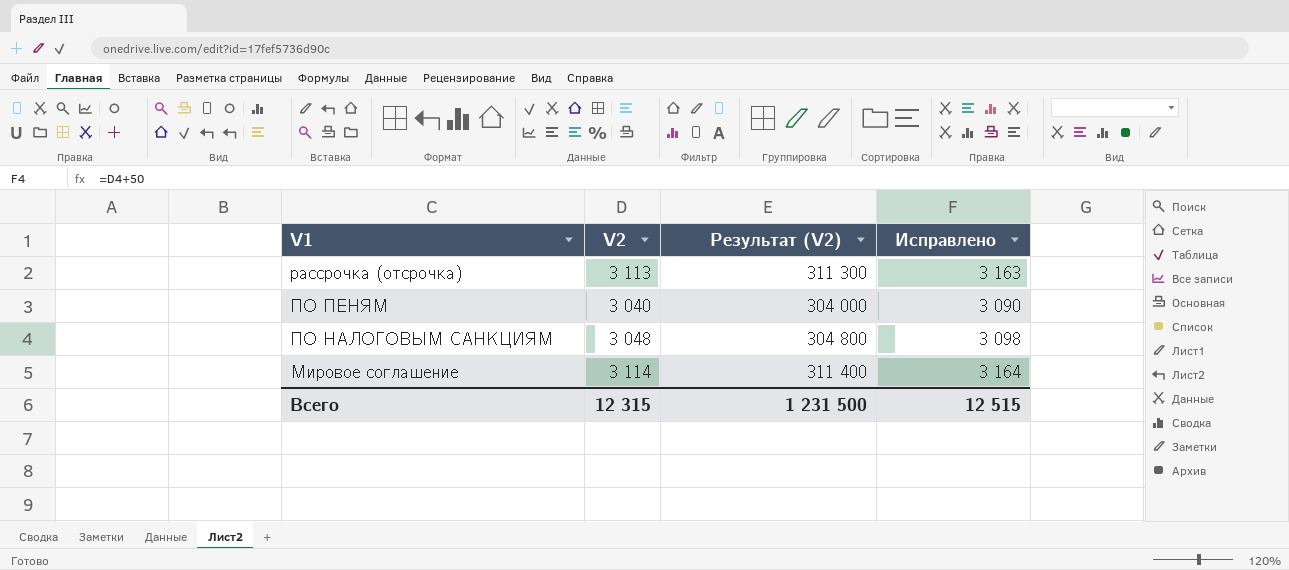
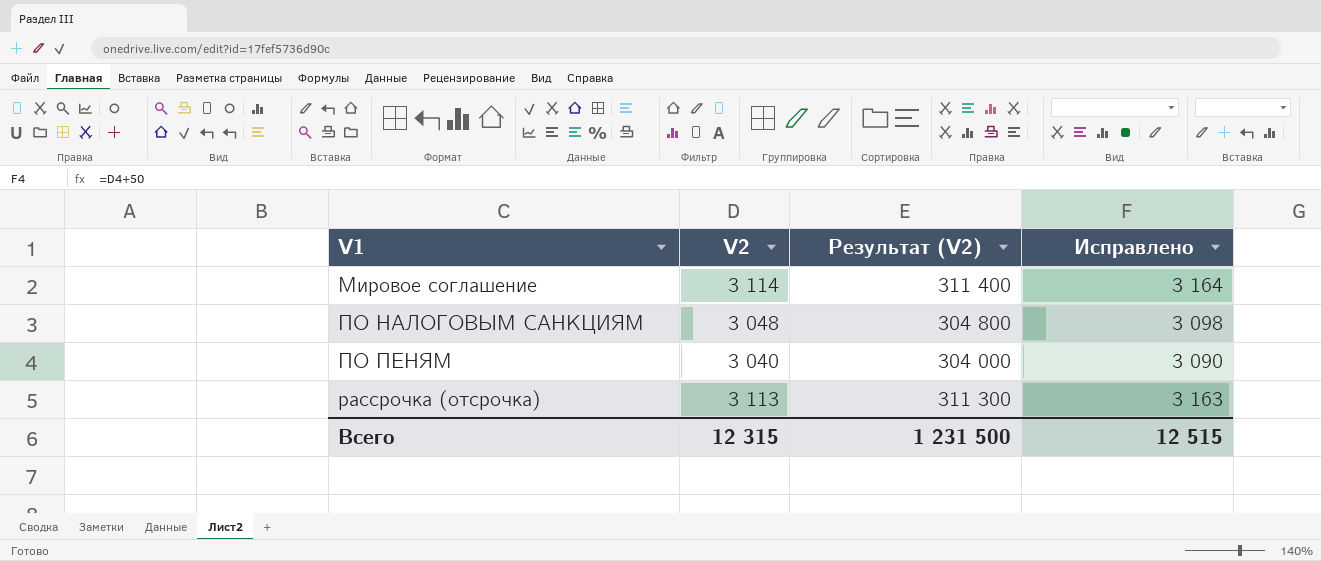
row order: V1 descending -> V1 ascending

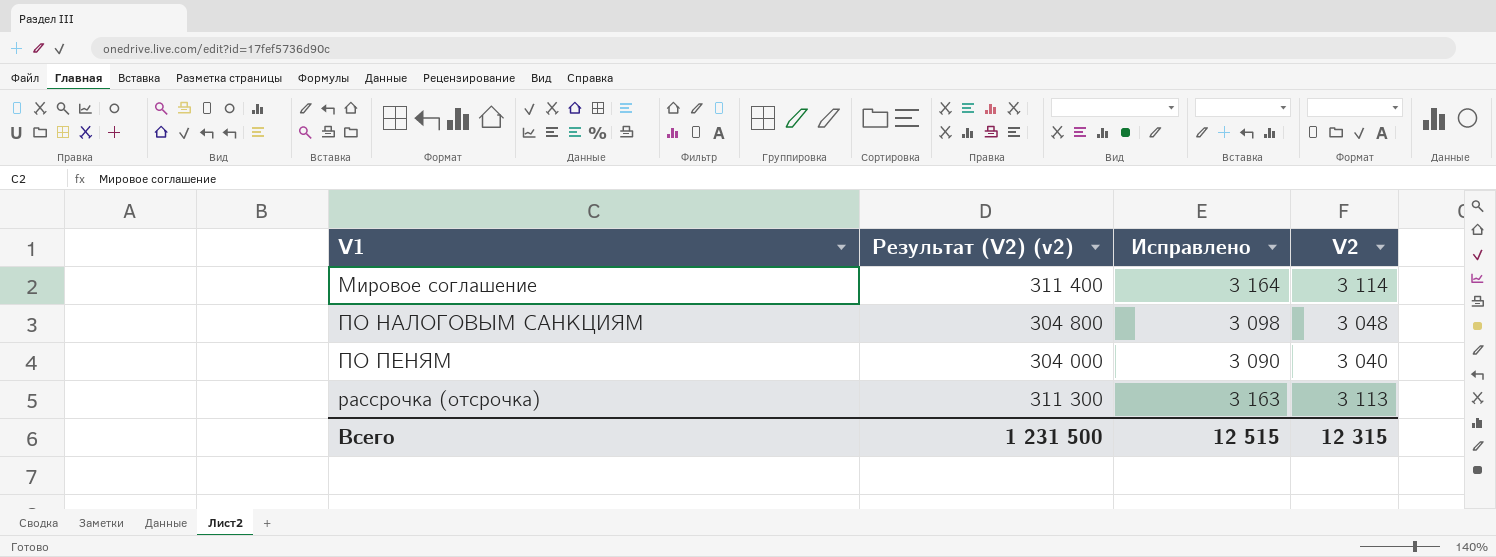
column name: Результат (V2) -> Результат (V2) (v2)
column V2 | position: 2 -> 4

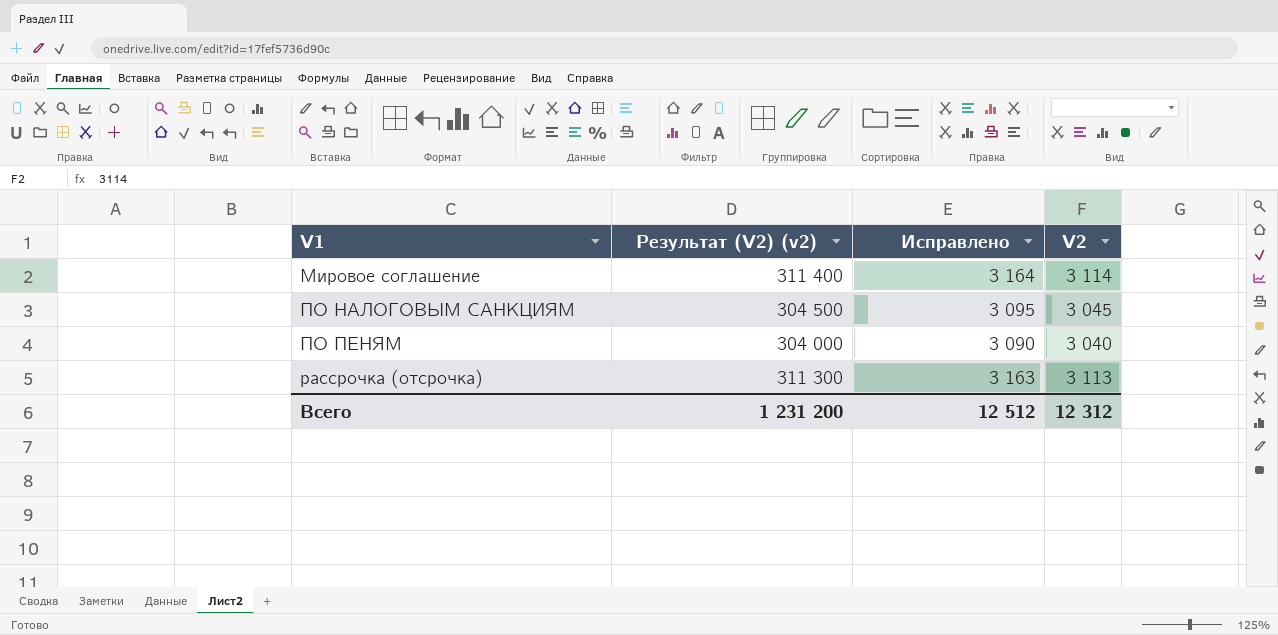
ПО НАЛОГОВЫМ САНКЦИЯМ | Результат (V2) (v2): 304 800 -> 304 500
ПО НАЛОГОВЫМ САНКЦИЯМ | Исправлено: 3 098 -> 3 095
ПО НАЛОГОВЫМ САНКЦИЯМ | V2: 3 048 -> 3 045
Всего | Результат (V2) (v2): 1 231 500 -> 1 231 200
Всего | Исправлено: 12 515 -> 12 512
Всего | V2: 12 315 -> 12 312

